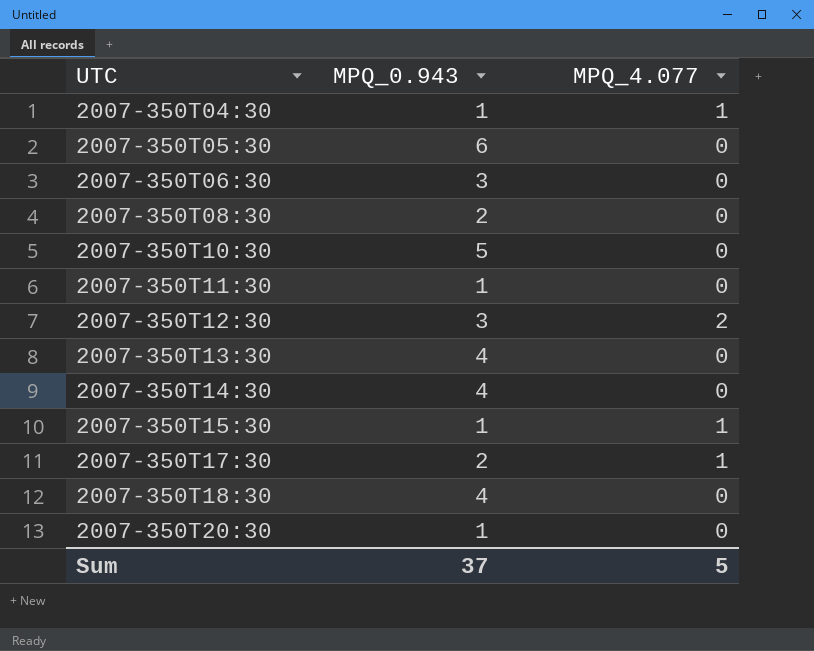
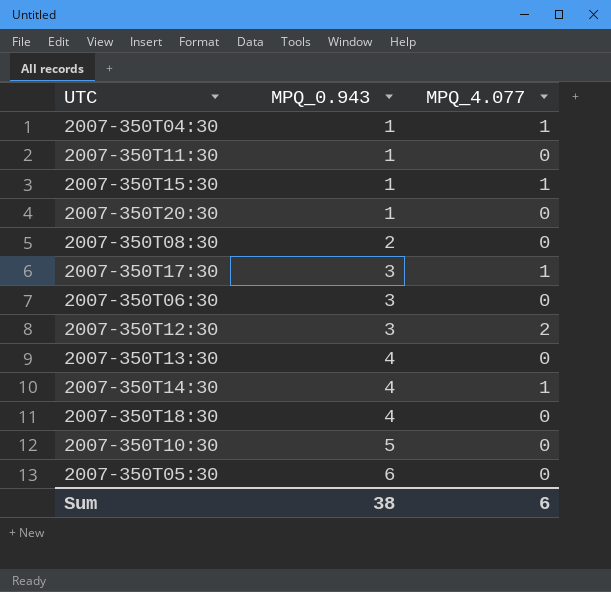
row order: UTC ascending -> MPQ_0.943 ascending
2007-350T17:30 | MPQ_0.943: 2 -> 3
2007-350T14:30 | MPQ_4.077: 0 -> 1
Sum | MPQ_0.943: 37 -> 38
Sum | MPQ_4.077: 5 -> 6

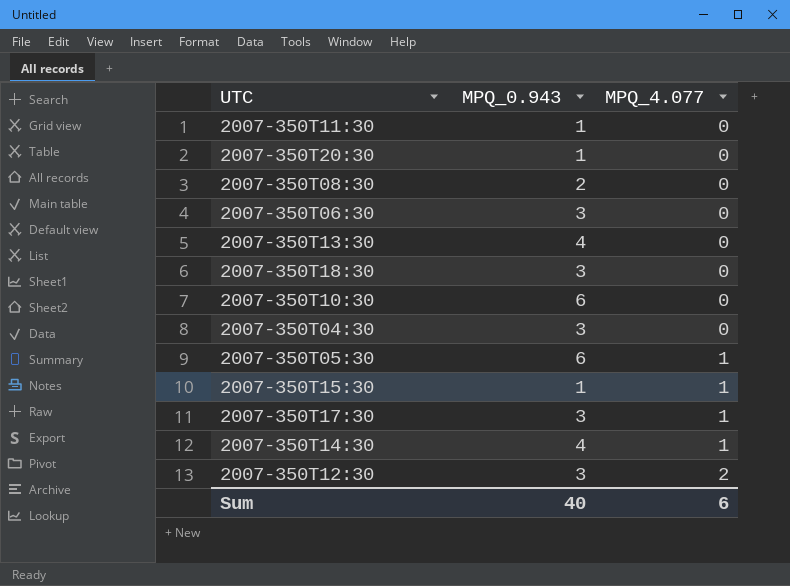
row order: MPQ_0.943 ascending -> MPQ_4.077 ascending
2007-350T18:30 | MPQ_0.943: 4 -> 3
2007-350T10:30 | MPQ_0.943: 5 -> 6
2007-350T04:30 | MPQ_0.943: 1 -> 3
2007-350T04:30 | MPQ_4.077: 1 -> 0
2007-350T05:30 | MPQ_4.077: 0 -> 1
Sum | MPQ_0.943: 38 -> 40

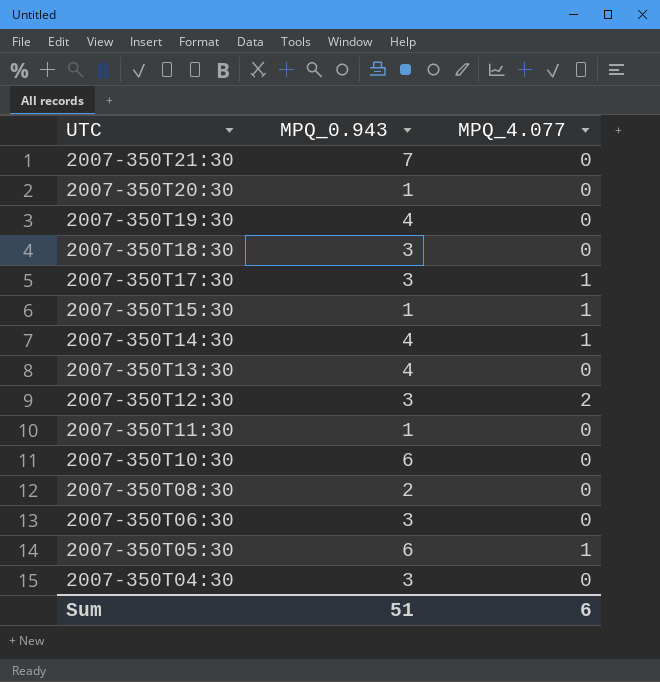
row order: MPQ_4.077 ascending -> UTC descending
row 2007-350T21:30: none -> 7 | 0
row 2007-350T19:30: none -> 4 | 0
Sum | MPQ_0.943: 40 -> 51

